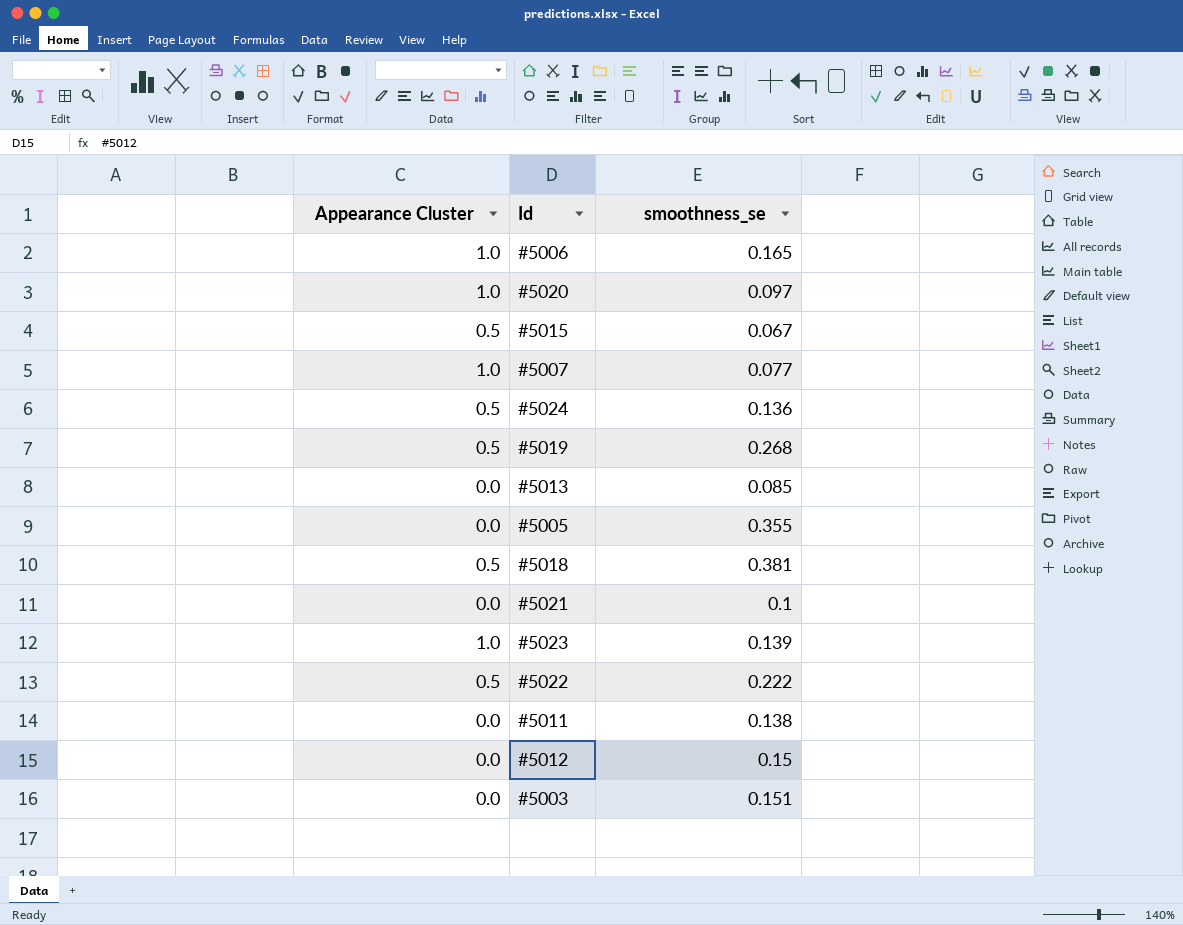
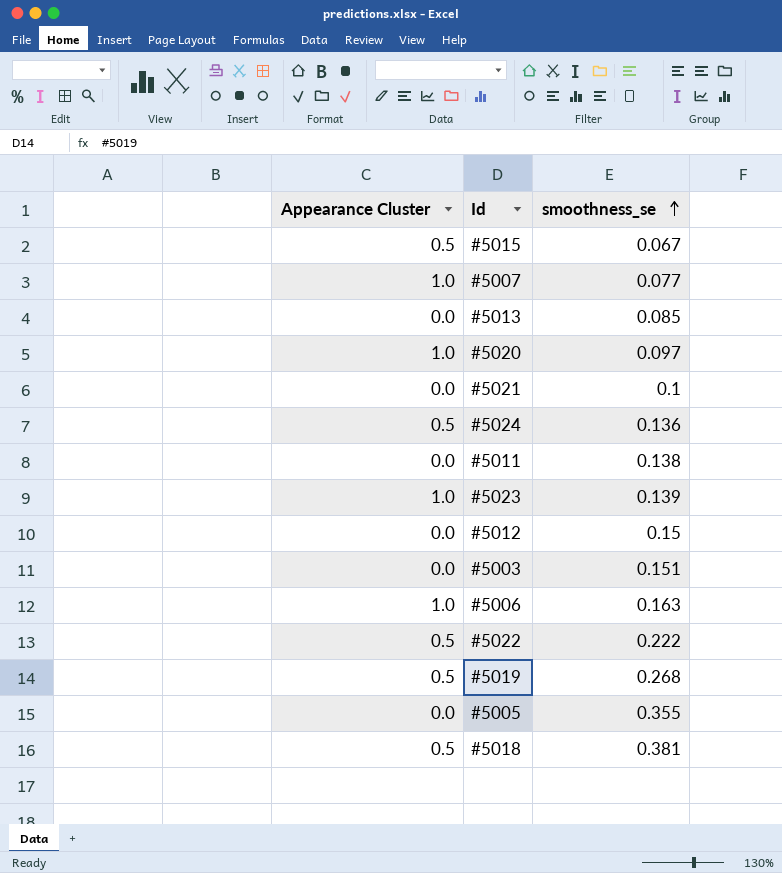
row order: none -> smoothness_se ascending
#5006 | smoothness_se: 0.165 -> 0.163

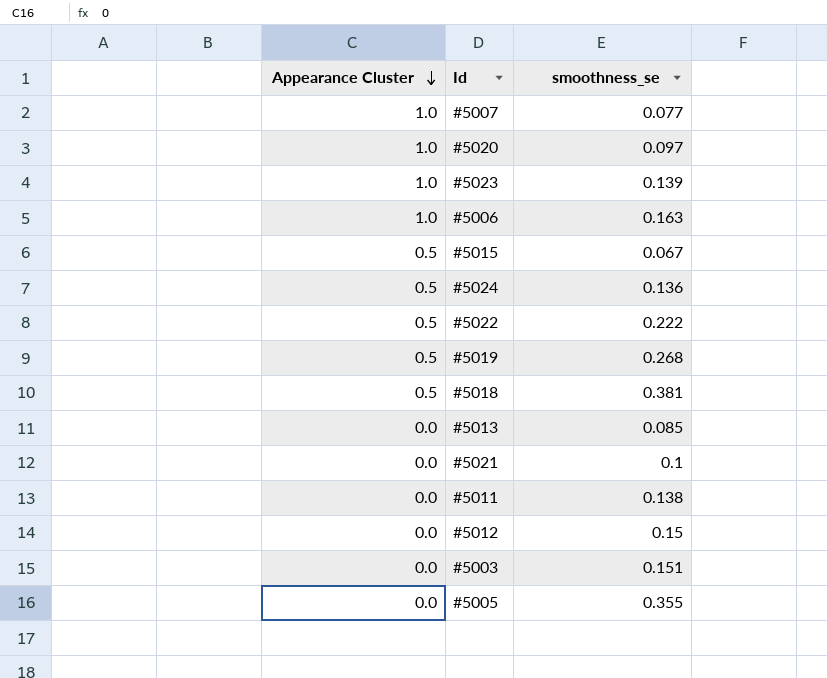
row order: smoothness_se ascending -> Appearance Cluster descending

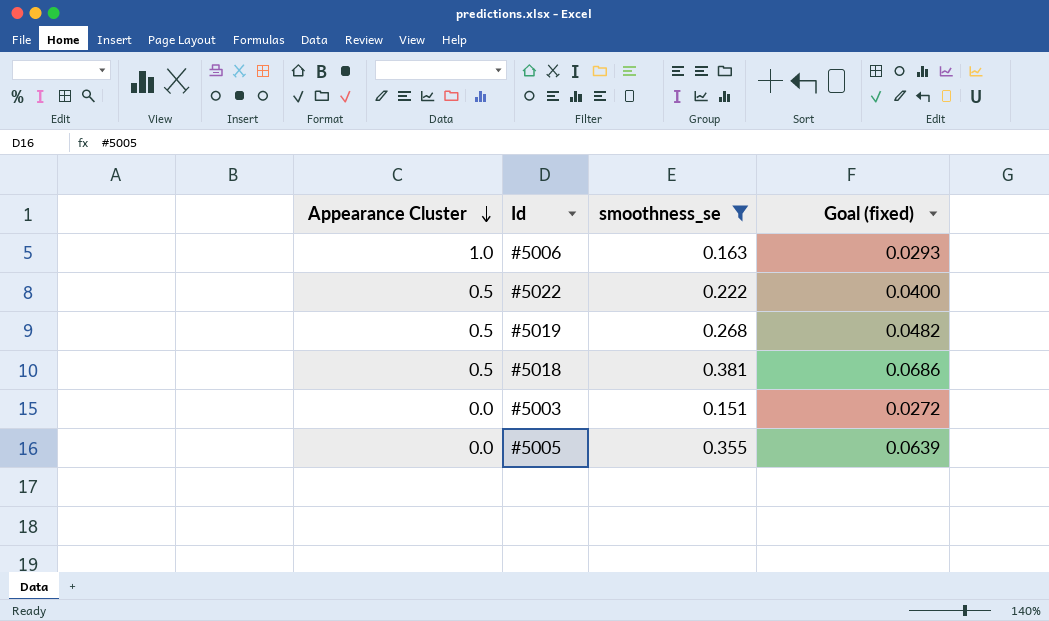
filter: none -> smoothness_se >= 0.151
column Goal (fixed) | formula: none -> [smoothness_se] * 0.18

